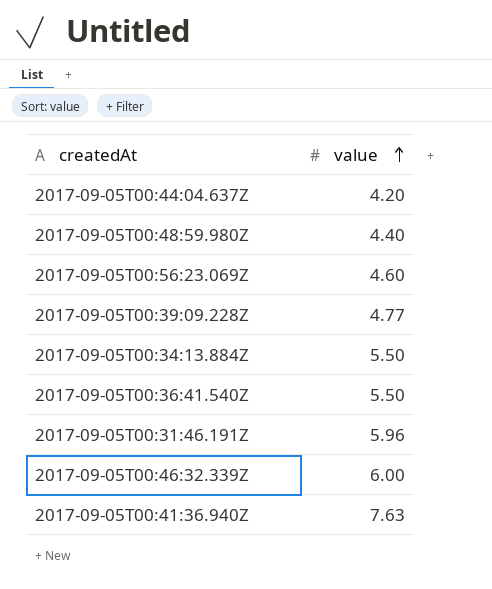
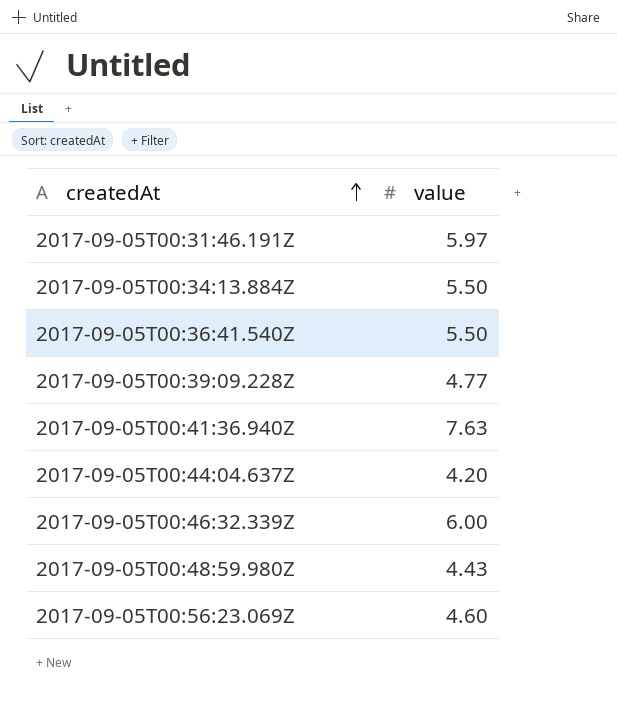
row order: value ascending -> createdAt ascending
2017-09-05T00:31:46.191Z | value: 5.96 -> 5.97
2017-09-05T00:48:59.980Z | value: 4.40 -> 4.43

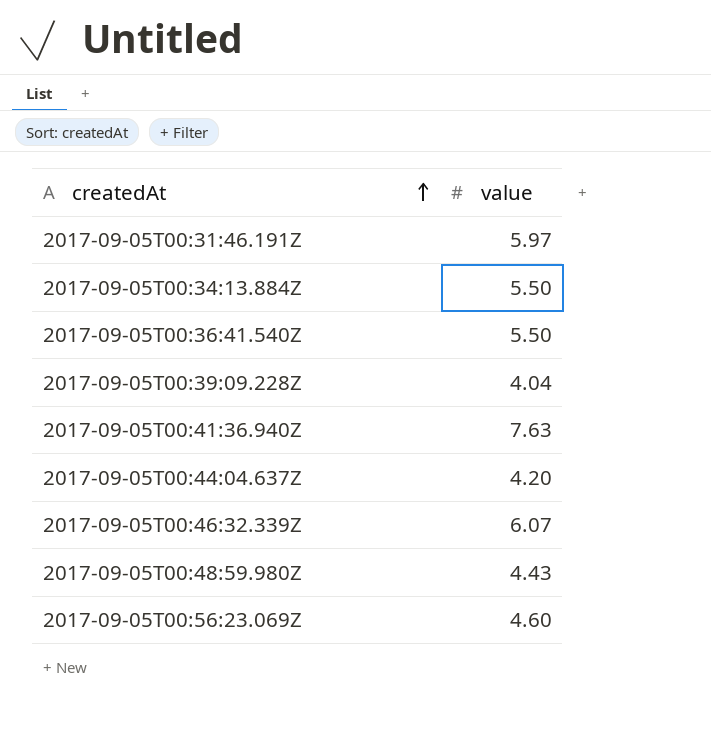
2017-09-05T00:39:09.228Z | value: 4.77 -> 4.04
2017-09-05T00:46:32.339Z | value: 6.00 -> 6.07

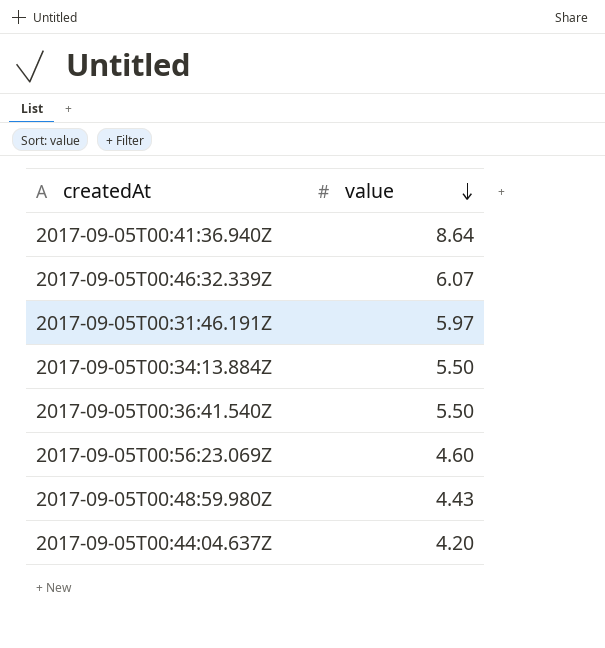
row order: createdAt ascending -> value descending
row 2017-09-05T00:39:09.228Z: 4.04 -> none
2017-09-05T00:41:36.940Z | value: 7.63 -> 8.64

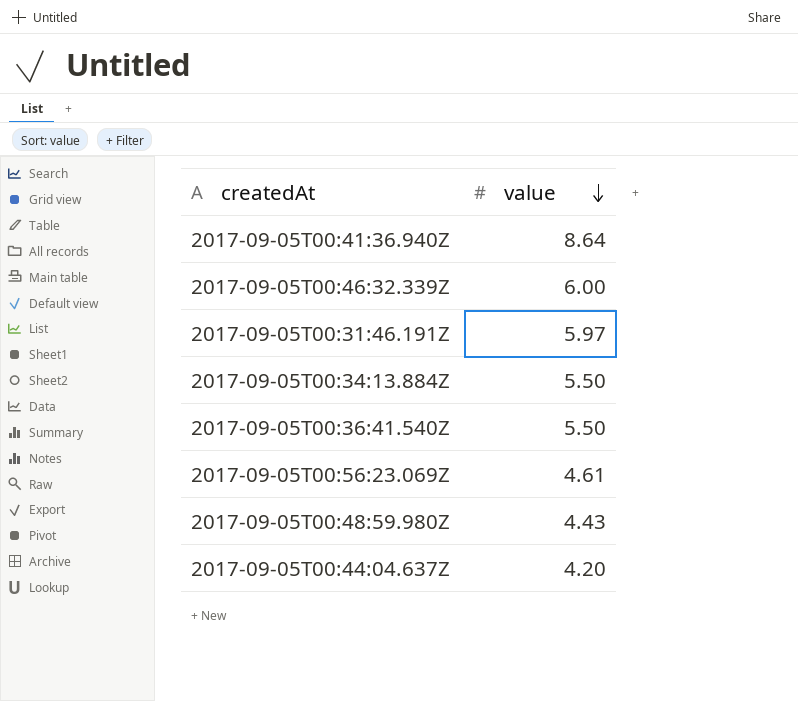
2017-09-05T00:46:32.339Z | value: 6.07 -> 6.00
2017-09-05T00:56:23.069Z | value: 4.60 -> 4.61

